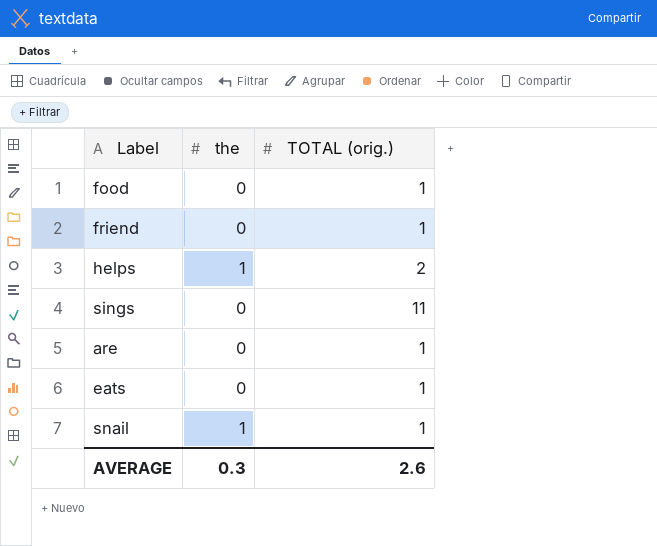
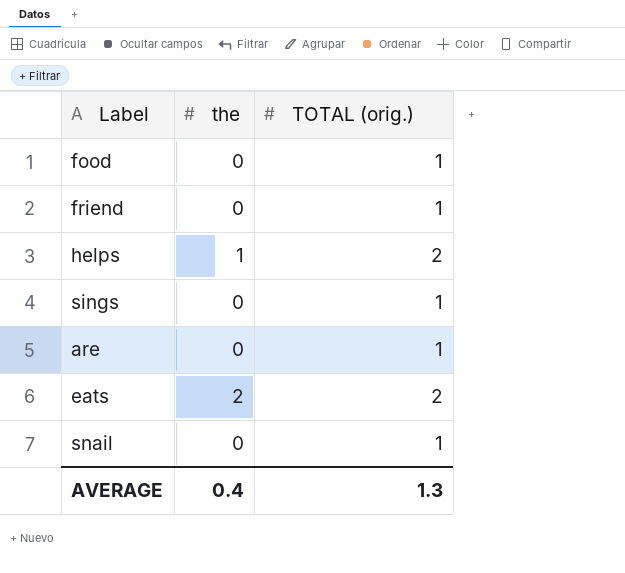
sings | TOTAL (orig.): 11 -> 1
eats | the: 0 -> 2
eats | TOTAL (orig.): 1 -> 2
snail | the: 1 -> 0
AVERAGE | the: 0.3 -> 0.4
AVERAGE | TOTAL (orig.): 2.6 -> 1.3

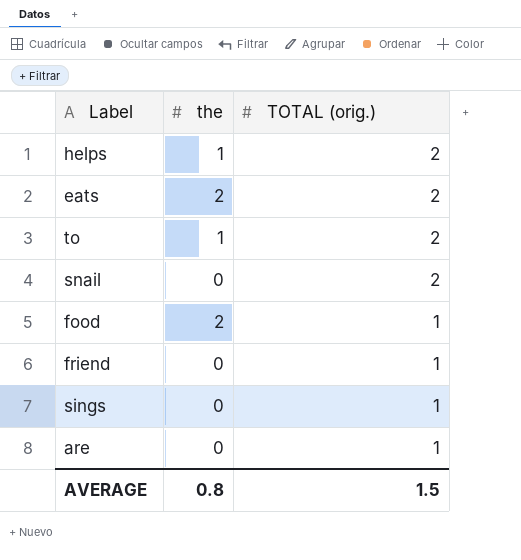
row order: none -> TOTAL (orig.) descending
row to: none -> 1 | 2
snail | TOTAL (orig.): 1 -> 2
food | the: 0 -> 2
AVERAGE | the: 0.4 -> 0.8
AVERAGE | TOTAL (orig.): 1.3 -> 1.5

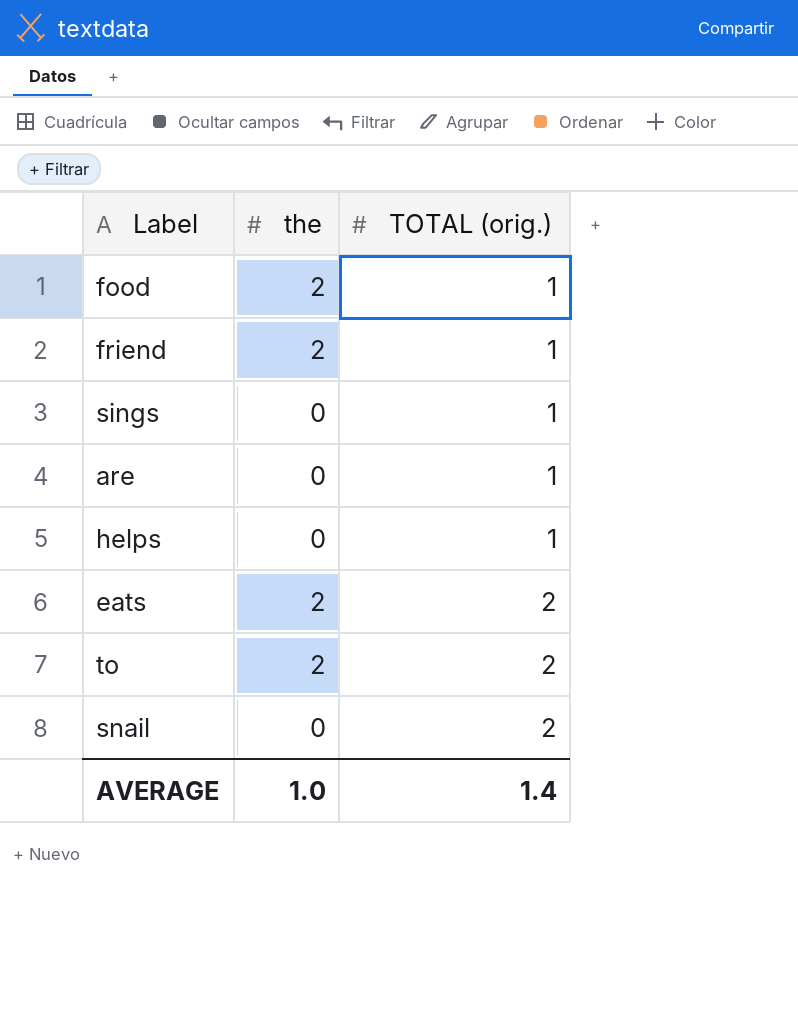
row order: TOTAL (orig.) descending -> TOTAL (orig.) ascending
friend | the: 0 -> 2
helps | the: 1 -> 0
helps | TOTAL (orig.): 2 -> 1
to | the: 1 -> 2
AVERAGE | the: 0.8 -> 1.0
AVERAGE | TOTAL (orig.): 1.5 -> 1.4

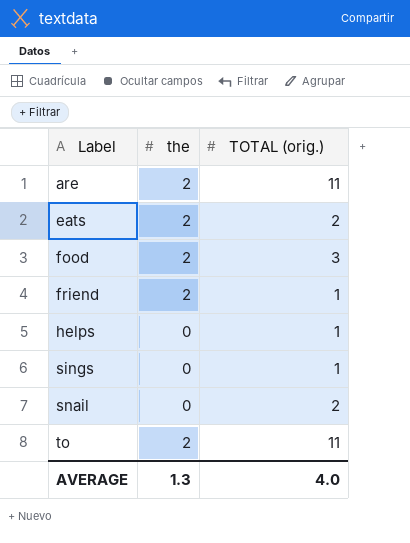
row order: TOTAL (orig.) ascending -> Label ascending
are | the: 0 -> 2
are | TOTAL (orig.): 1 -> 11
food | TOTAL (orig.): 1 -> 3
to | TOTAL (orig.): 2 -> 11
AVERAGE | the: 1.0 -> 1.3
AVERAGE | TOTAL (orig.): 1.4 -> 4.0

